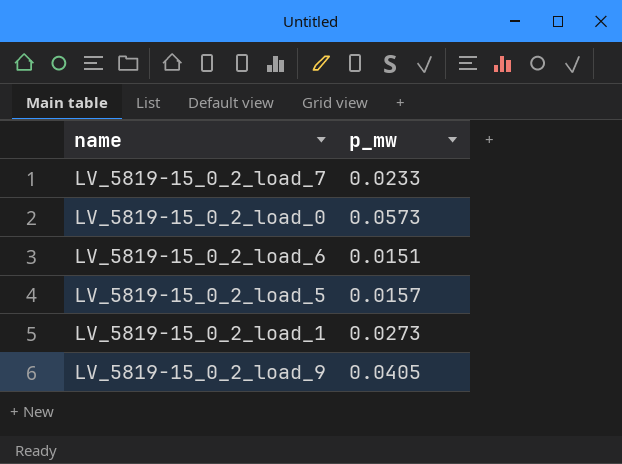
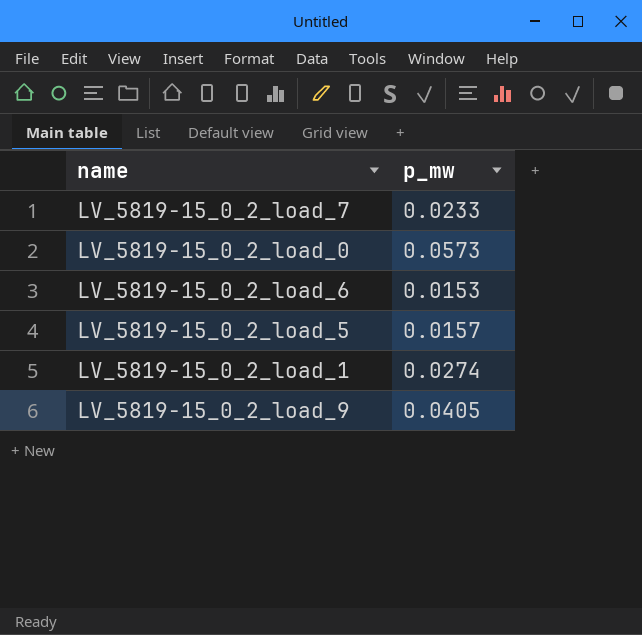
LV_5819-15_0_2_load_6 | p_mw: 0.0151 -> 0.0153
LV_5819-15_0_2_load_1 | p_mw: 0.0273 -> 0.0274

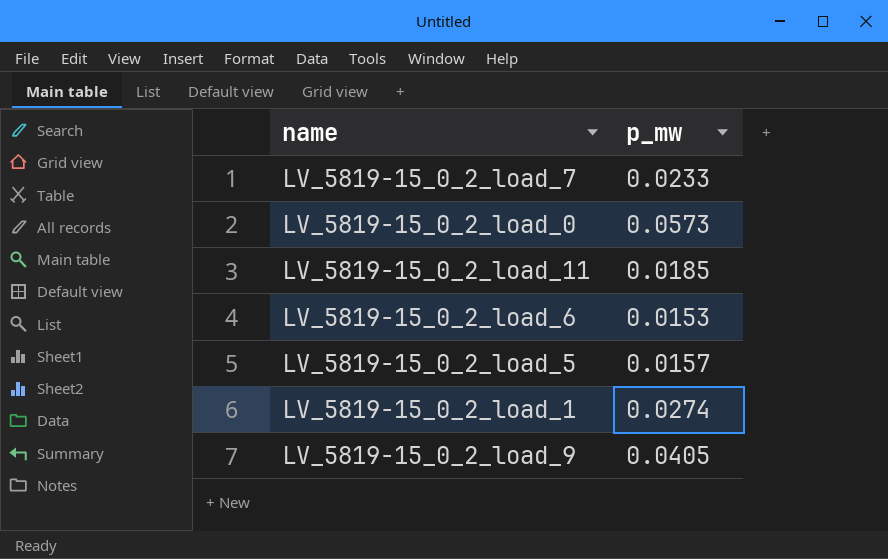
row LV_5819-15_0_2_load_11: none -> 0.0185

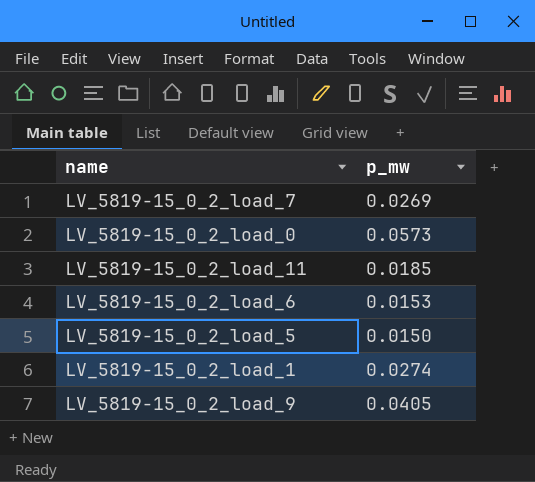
LV_5819-15_0_2_load_7 | p_mw: 0.0233 -> 0.0269
LV_5819-15_0_2_load_5 | p_mw: 0.0157 -> 0.0150

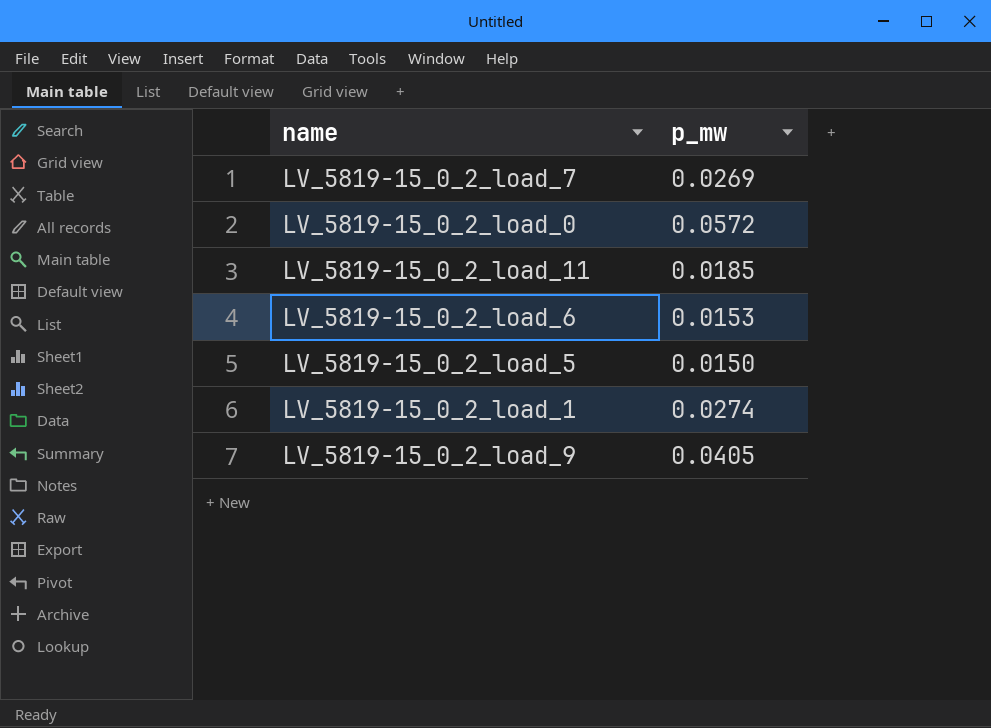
LV_5819-15_0_2_load_0 | p_mw: 0.0573 -> 0.0572

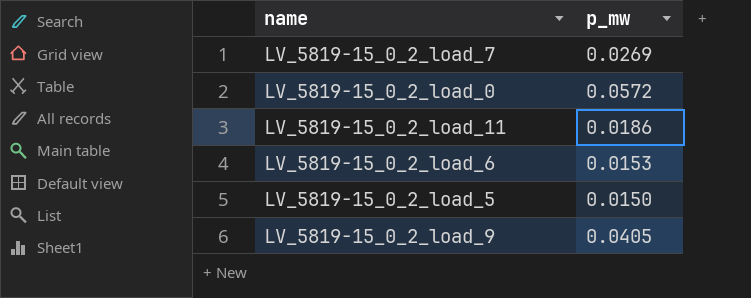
row LV_5819-15_0_2_load_1: 0.0274 -> none
LV_5819-15_0_2_load_11 | p_mw: 0.0185 -> 0.0186

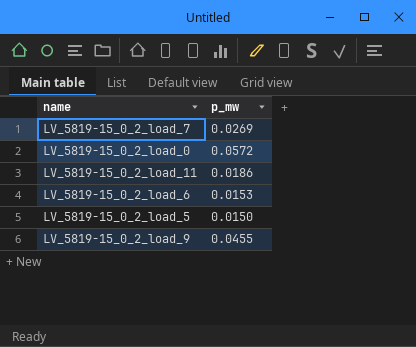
LV_5819-15_0_2_load_9 | p_mw: 0.0405 -> 0.0455

